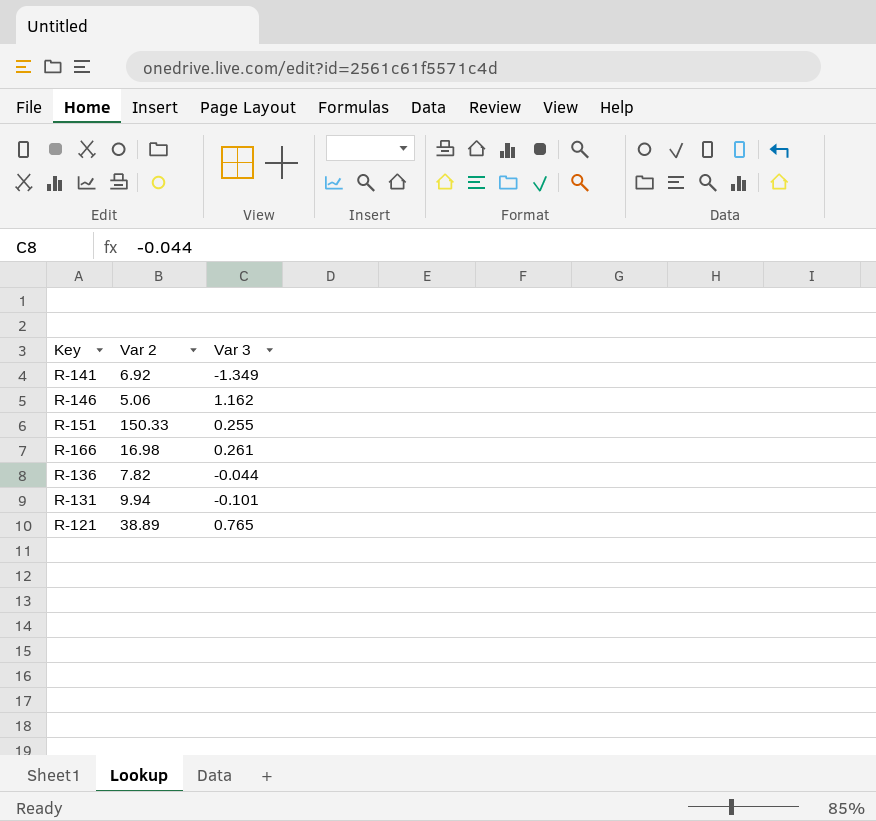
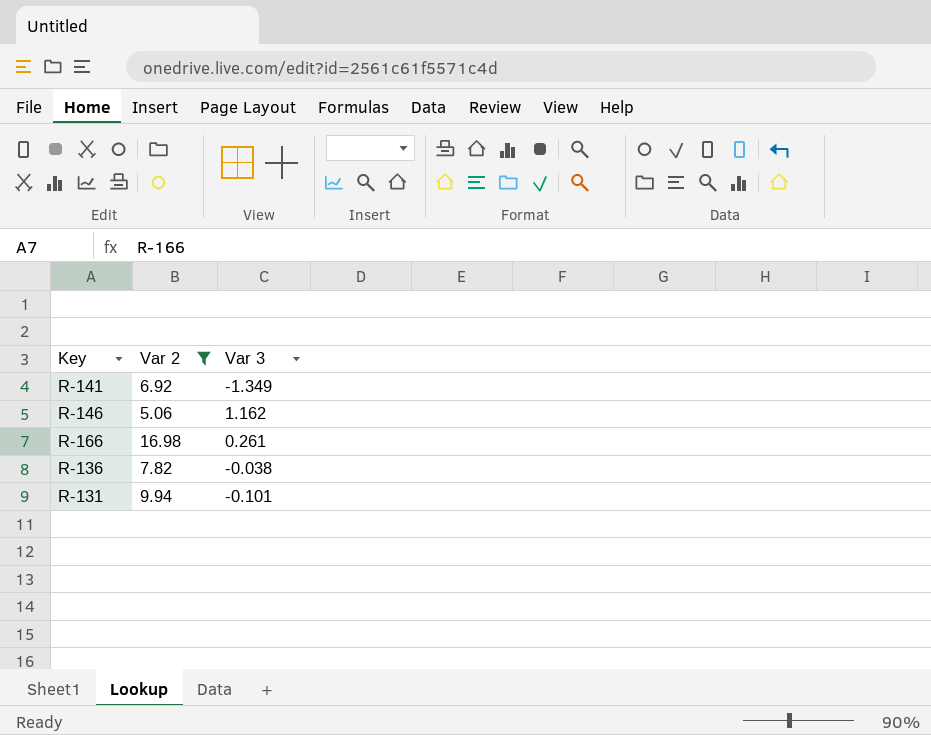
filter: none -> Var 2 <= 16.98
R-136 | Var 3: -0.044 -> -0.038

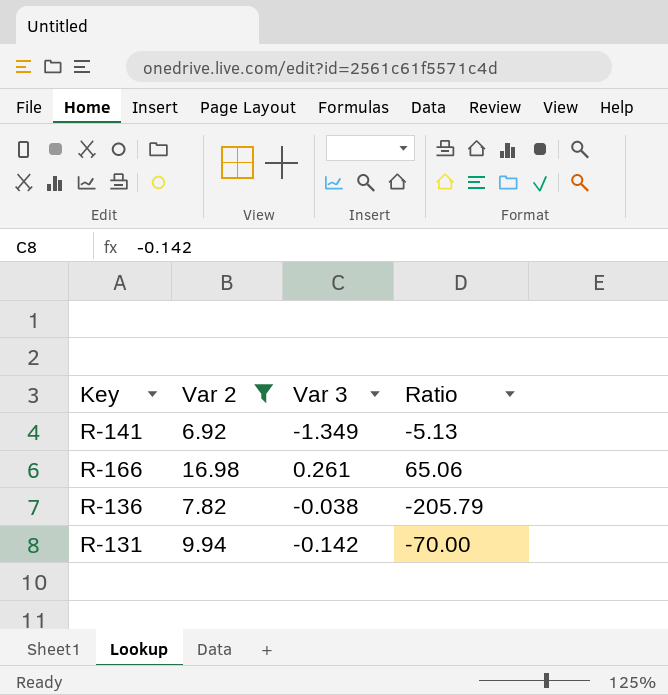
column Ratio | formula: none -> [Var 2] / [Var 3]
row R-146: 5.06 | 1.162 -> none
R-131 | Var 3: -0.101 -> -0.142

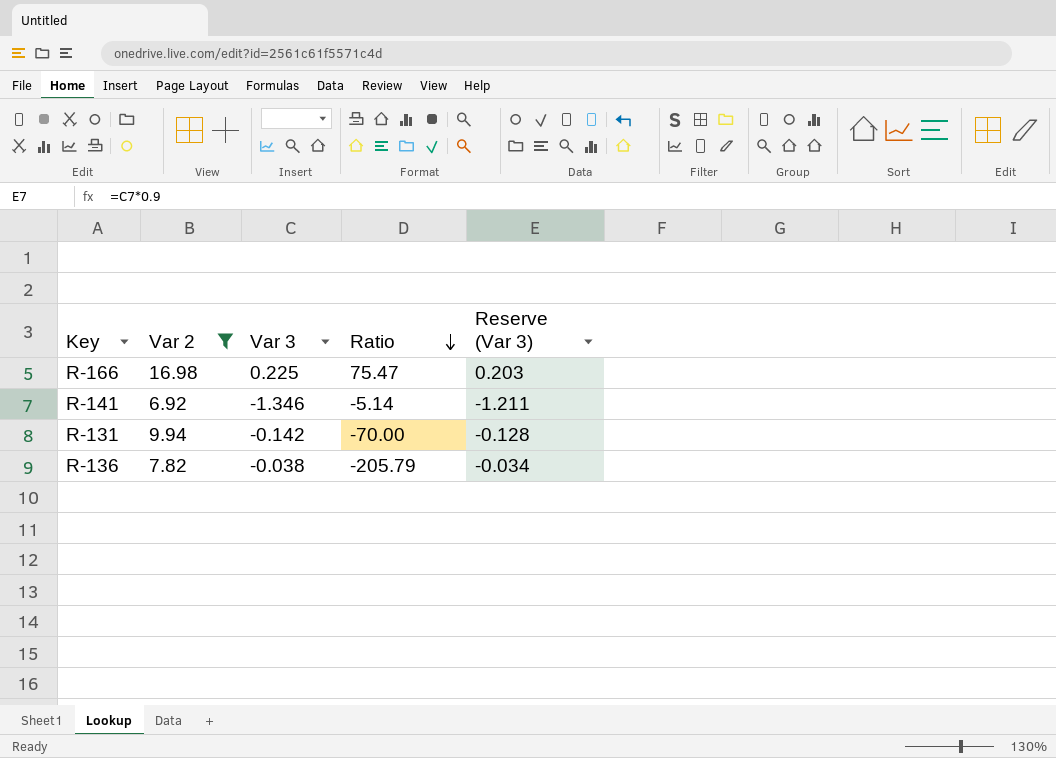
row order: none -> Ratio descending
column Reserve (Var 3) | formula: none -> [Var 3] * 0.9
R-166 | Var 3: 0.261 -> 0.225
R-166 | Ratio: 65.06 -> 75.47
R-141 | Var 3: -1.349 -> -1.346
R-141 | Ratio: -5.13 -> -5.14

